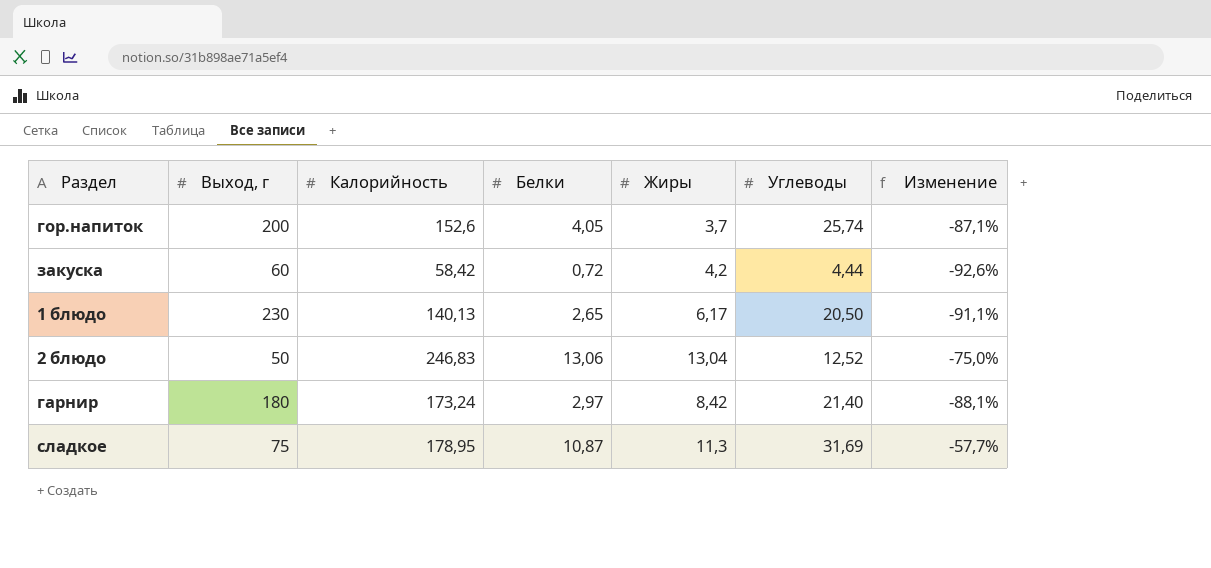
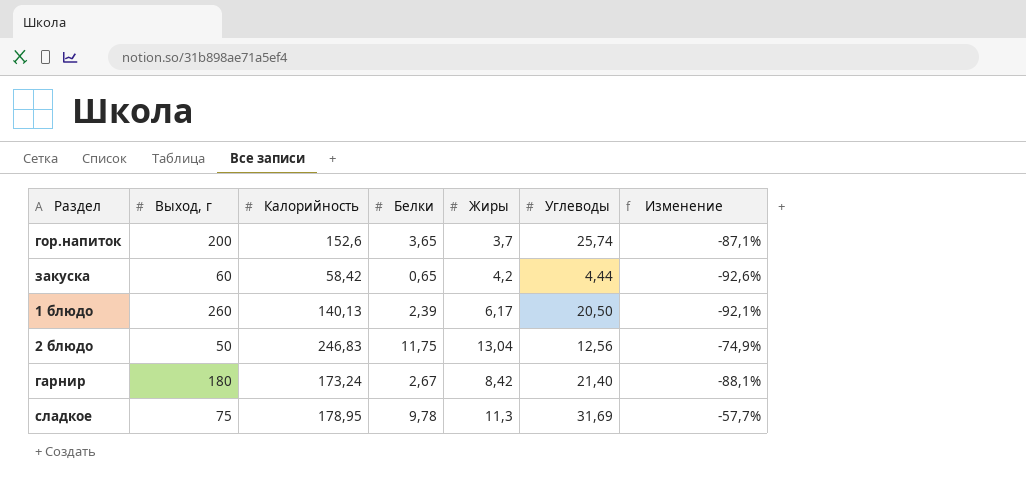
гор.напиток | Белки: 4,05 -> 3,65
закуска | Белки: 0,72 -> 0,65
1 блюдо | Выход, г: 230 -> 260
1 блюдо | Белки: 2,65 -> 2,39
1 блюдо | Изменение: -91,1% -> -92,1%
2 блюдо | Белки: 13,06 -> 11,75
2 блюдо | Углеводы: 12,52 -> 12,56
2 блюдо | Изменение: -75,0% -> -74,9%
гарнир | Белки: 2,97 -> 2,67
сладкое | Белки: 10,87 -> 9,78

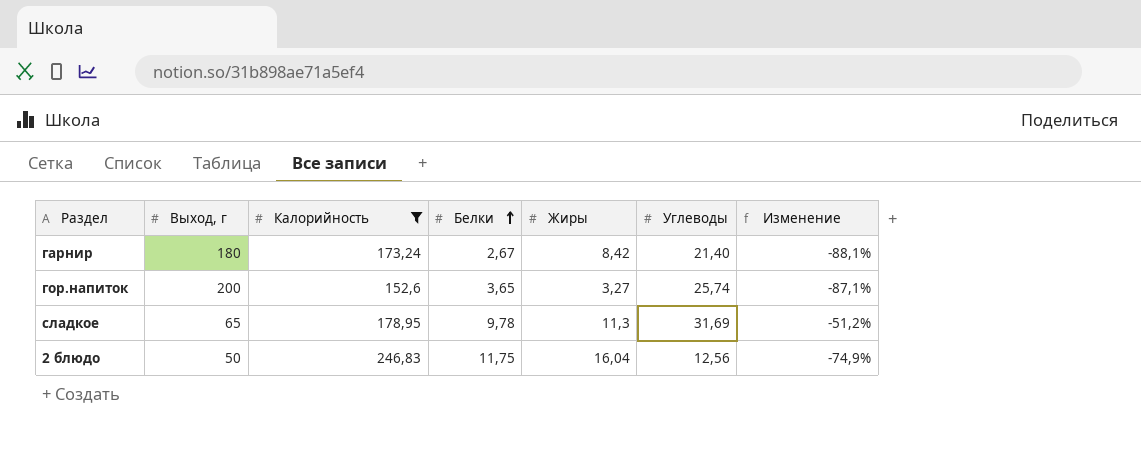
filter: none -> Калорийность >= 152,6
row order: none -> Белки ascending
гор.напиток | Жиры: 3,7 -> 3,27
сладкое | Выход, г: 75 -> 65
сладкое | Изменение: -57,7% -> -51,2%
2 блюдо | Жиры: 13,04 -> 16,04

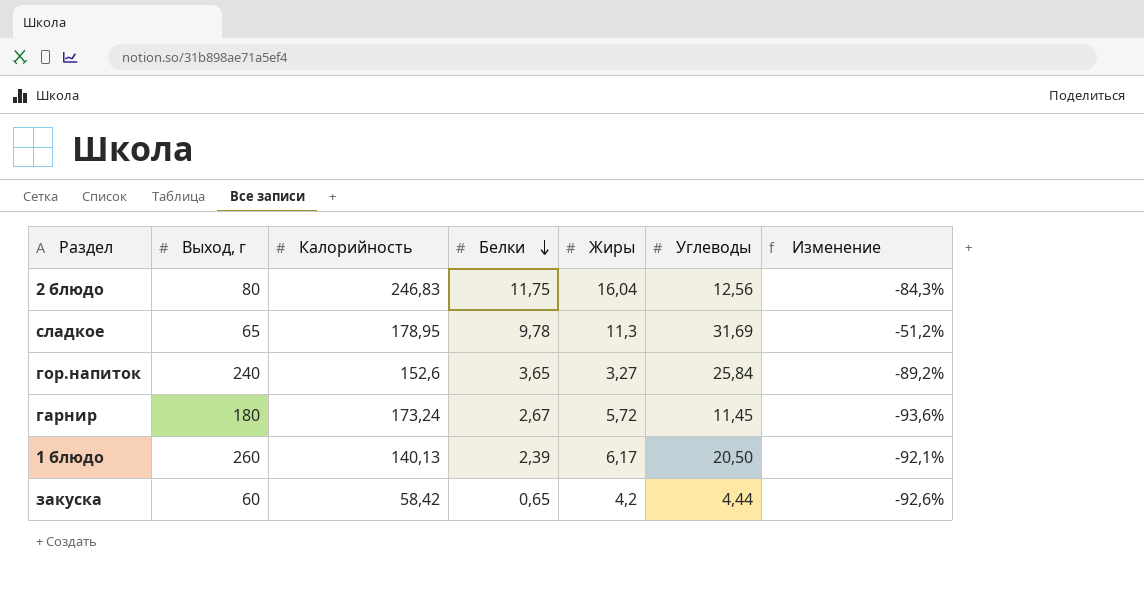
filter: Калорийность >= 152,6 -> none
row order: Белки ascending -> Белки descending
2 блюдо | Выход, г: 50 -> 80
2 блюдо | Изменение: -74,9% -> -84,3%
гор.напиток | Выход, г: 200 -> 240
гор.напиток | Углеводы: 25,74 -> 25,84
гор.напиток | Изменение: -87,1% -> -89,2%
гарнир | Жиры: 8,42 -> 5,72
гарнир | Углеводы: 21,40 -> 11,45
гарнир | Изменение: -88,1% -> -93,6%

